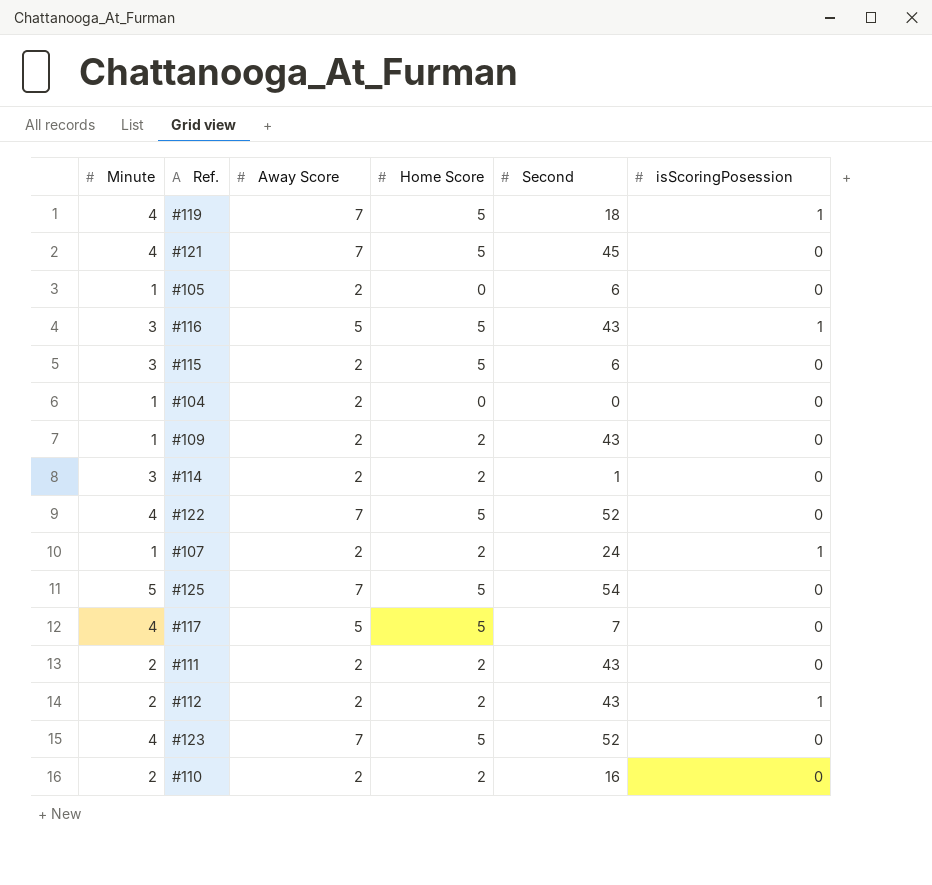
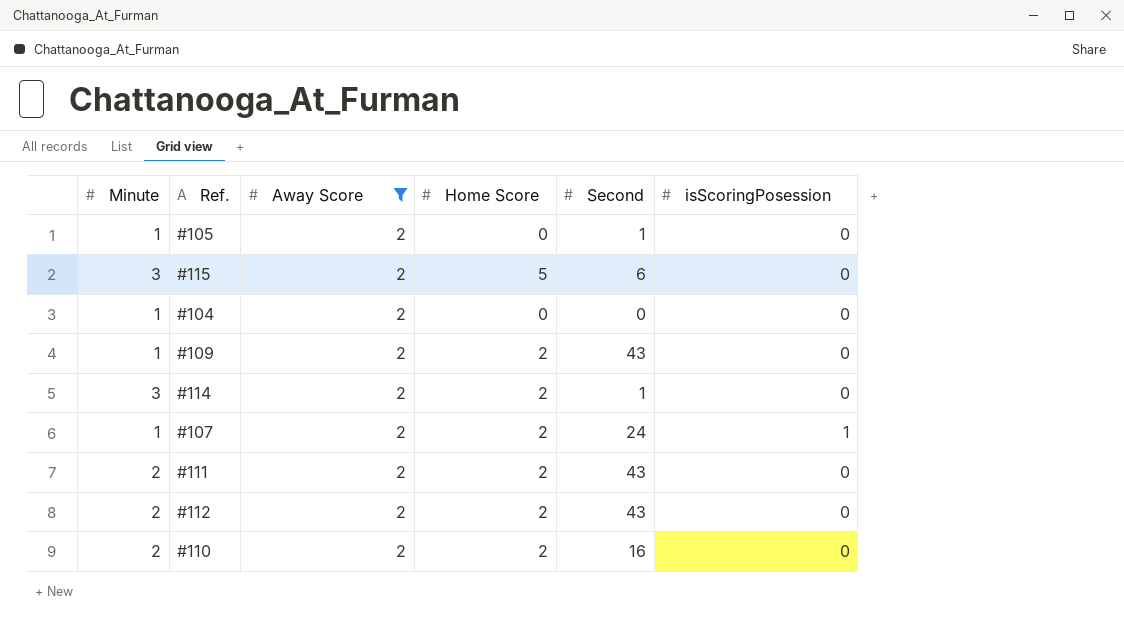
filter: none -> Away Score = 2
#105 | Second: 6 -> 1
#112 | isScoringPosession: 1 -> 0

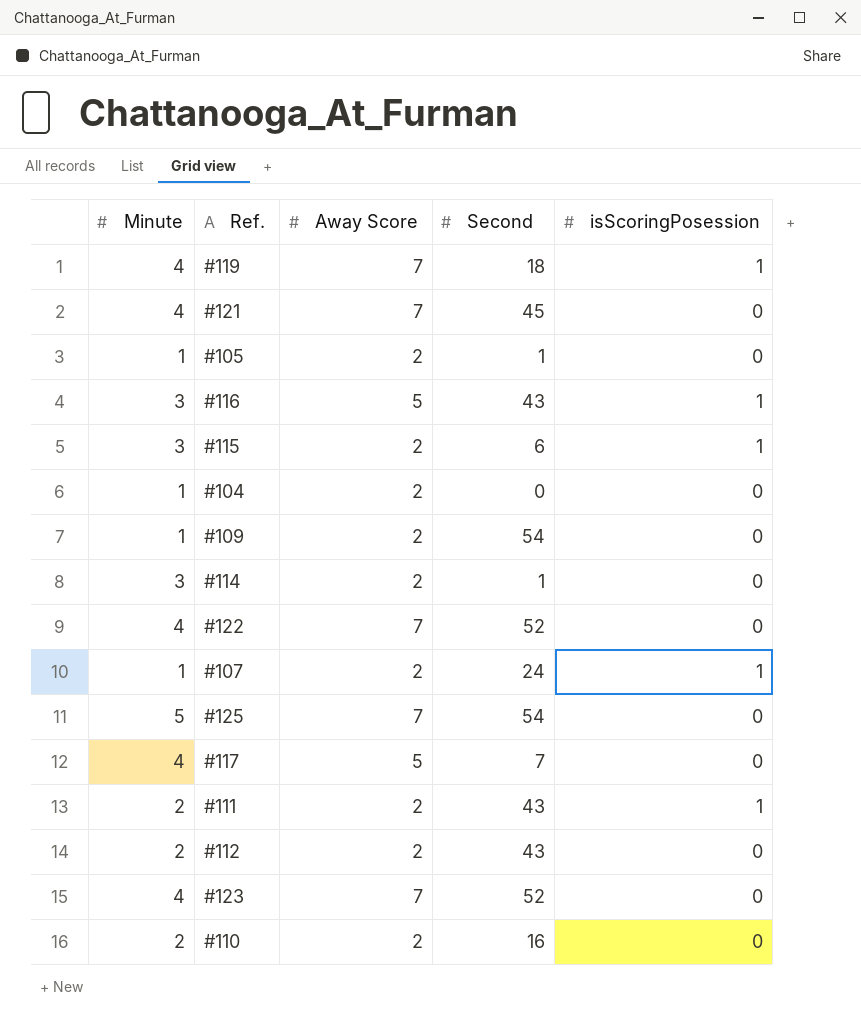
filter: Away Score = 2 -> none
column Home Score | position: 4 -> none
#115 | isScoringPosession: 0 -> 1
#109 | Second: 43 -> 54
#111 | isScoringPosession: 0 -> 1

